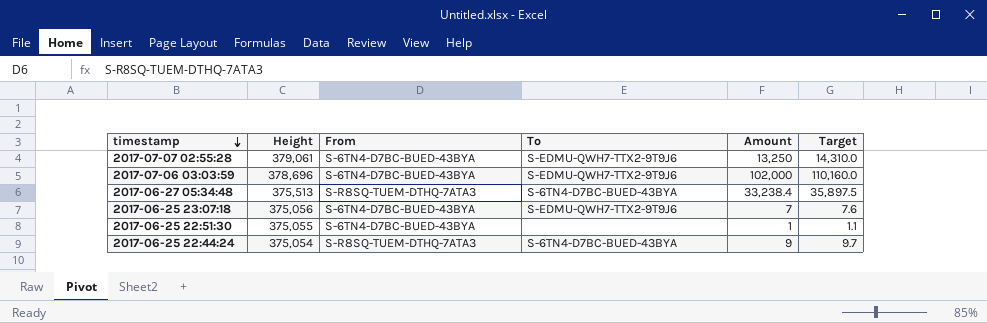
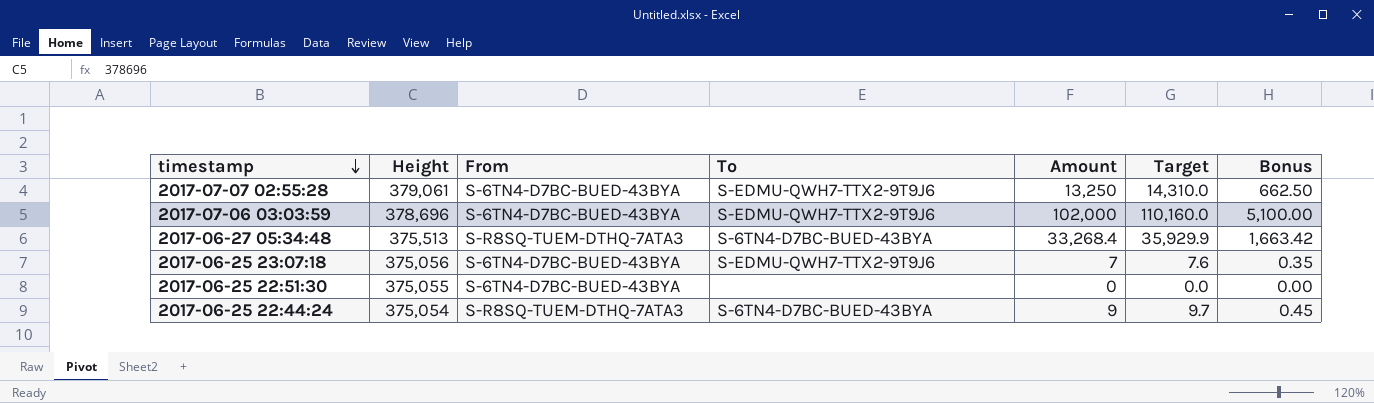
column Bonus | formula: none -> [Amount] * 0.05
2017-06-27 05:34:48 | Amount: 33,238.4 -> 33,268.4
2017-06-27 05:34:48 | Target: 35,897.5 -> 35,929.9
2017-06-25 22:51:30 | Amount: 1 -> 0
2017-06-25 22:51:30 | Target: 1.1 -> 0.0

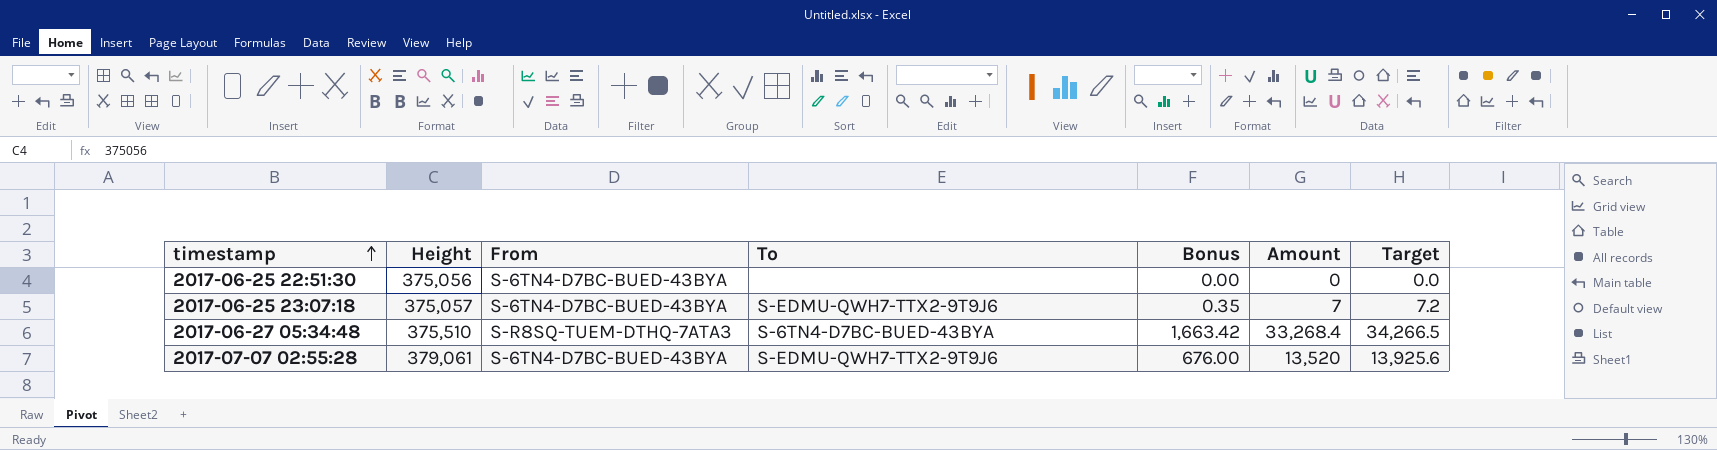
row order: timestamp descending -> timestamp ascending
column Bonus | position: 7 -> 5
column Target | formula: [Amount] * 1.08 -> [Amount] * 1.03
row 2017-07-06 03:03:59: 378,696 | S-6TN4-D7BC-BUED-43BYA | S-EDMU-QWH7-TTX2-9T9J6 | 102,000 | 110,160.0 | 5,100.00 -> none
row 2017-06-25 22:44:24: 375,054 | S-R8SQ-TUEM-DTHQ-7ATA3 | S-6TN4-D7BC-BUED-43BYA | 9 | 9.7 | 0.45 -> none
2017-06-25 22:51:30 | Height: 375,055 -> 375,056
2017-06-25 23:07:18 | Height: 375,056 -> 375,057
2017-06-27 05:34:48 | Height: 375,513 -> 375,510
2017-07-07 02:55:28 | Bonus: 662.50 -> 676.00
2017-07-07 02:55:28 | Amount: 13,250 -> 13,520

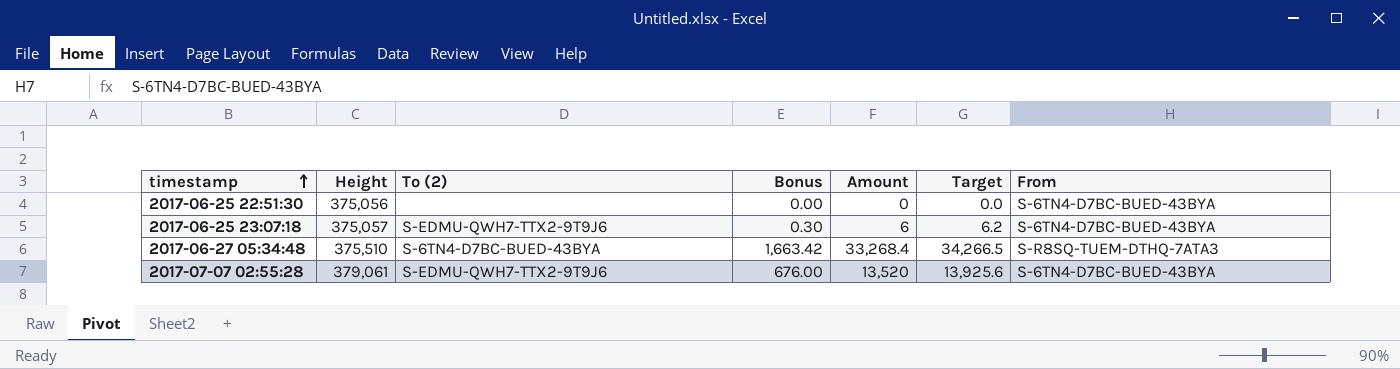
column name: To -> To (2)
column From | position: 3 -> 7
2017-06-25 23:07:18 | Bonus: 0.35 -> 0.30
2017-06-25 23:07:18 | Amount: 7 -> 6
2017-06-25 23:07:18 | Target: 7.2 -> 6.2

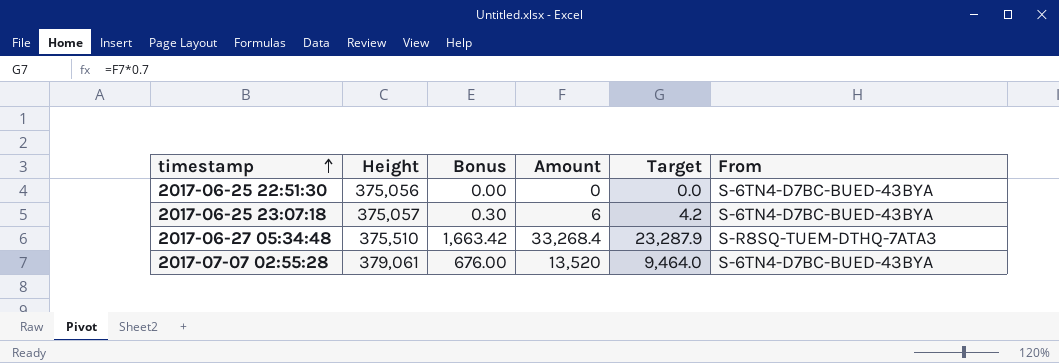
column To (2) | position: 3 -> none
column Target | formula: [Amount] * 1.03 -> [Amount] * 0.7

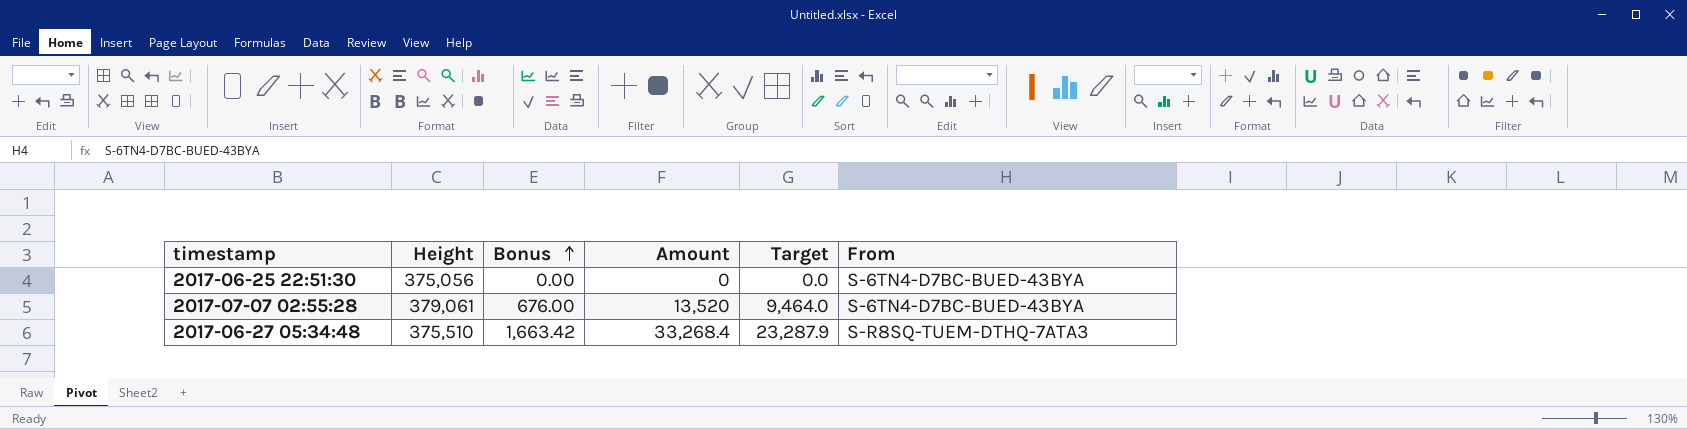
row order: timestamp ascending -> Bonus ascending
row 2017-06-25 23:07:18: 375,057 | 0.30 | 6 | 4.2 | S-6TN4-D7BC-BUED-43BYA -> none

